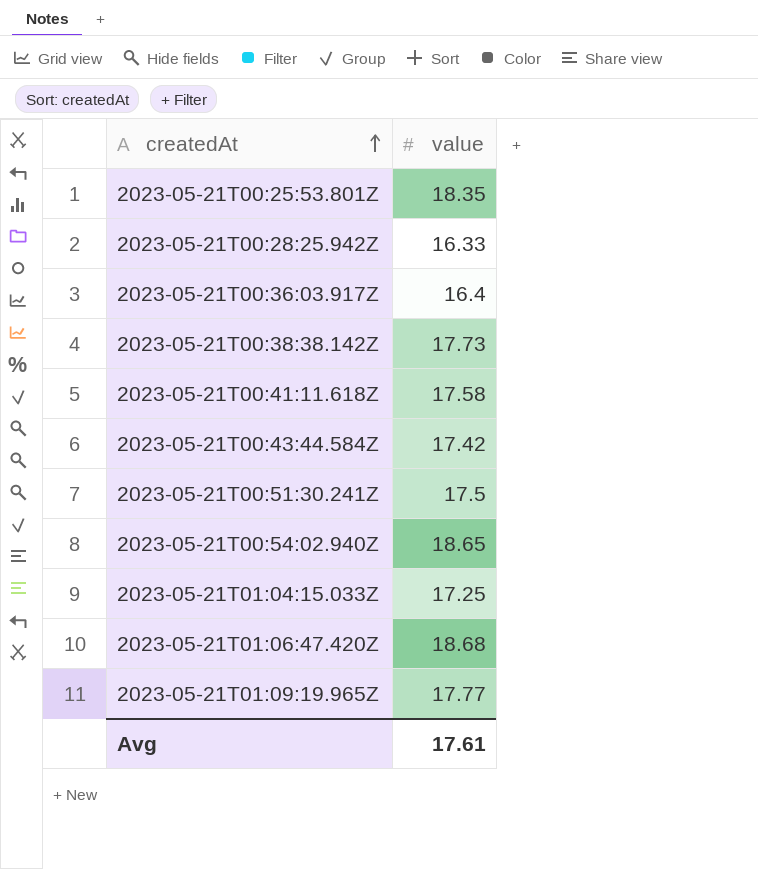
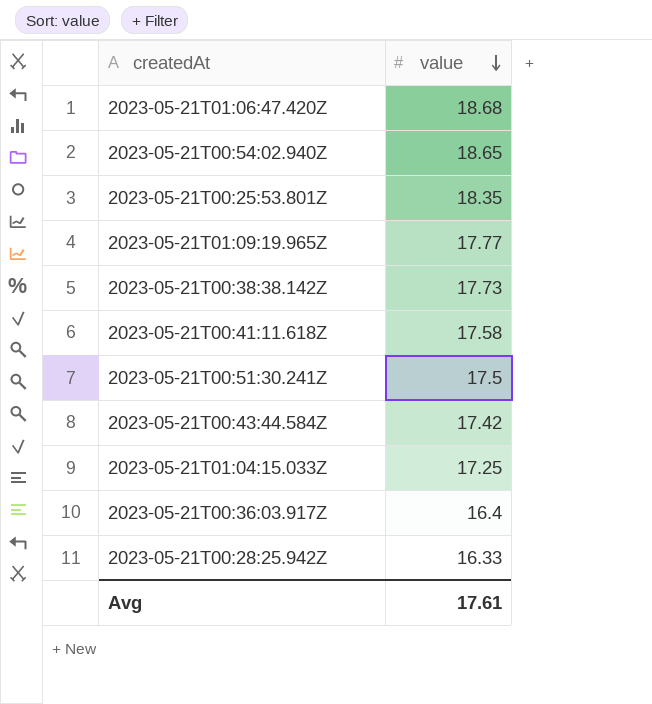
row order: createdAt ascending -> value descending

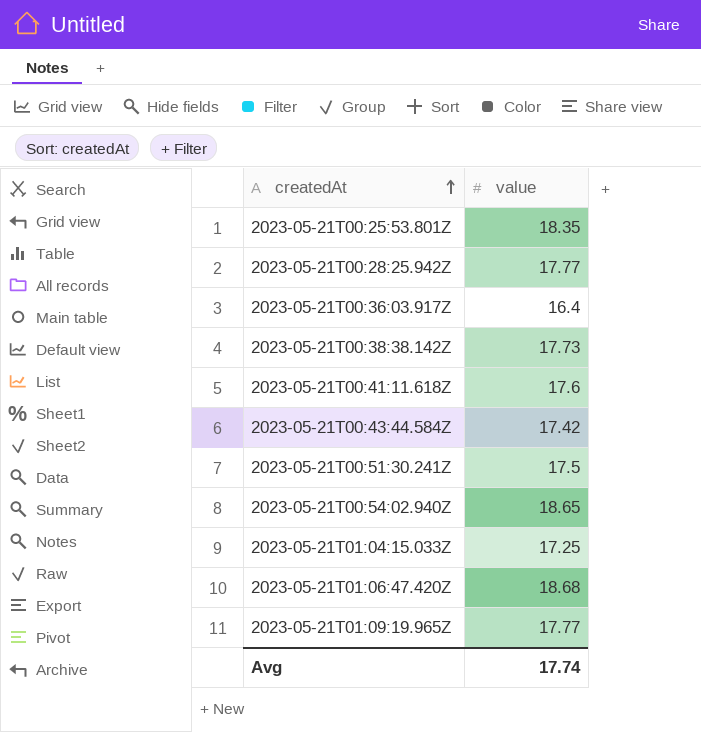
row order: value descending -> createdAt ascending
2023-05-21T00:28:25.942Z | value: 16.33 -> 17.77
2023-05-21T00:41:11.618Z | value: 17.58 -> 17.6
Avg | value: 17.61 -> 17.74

